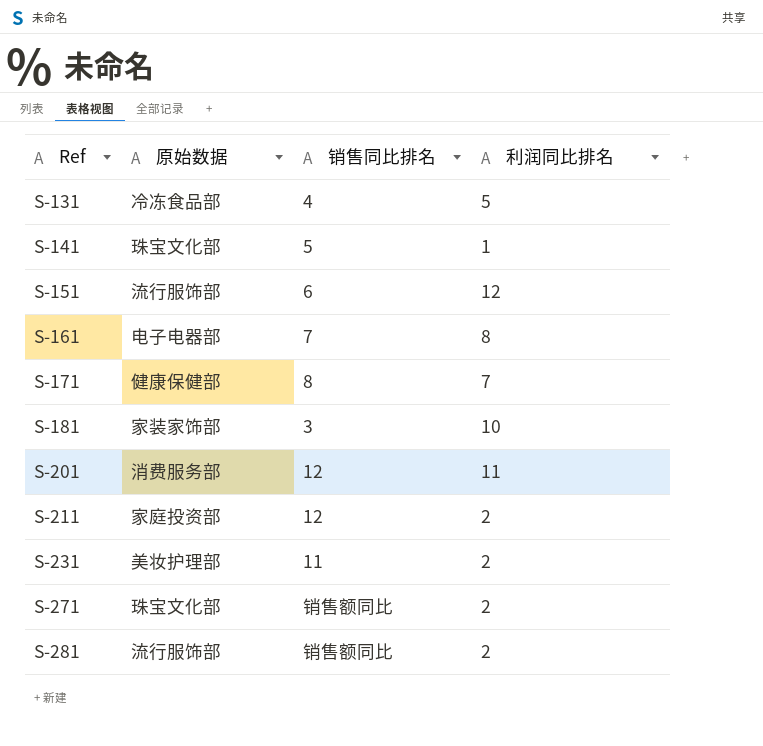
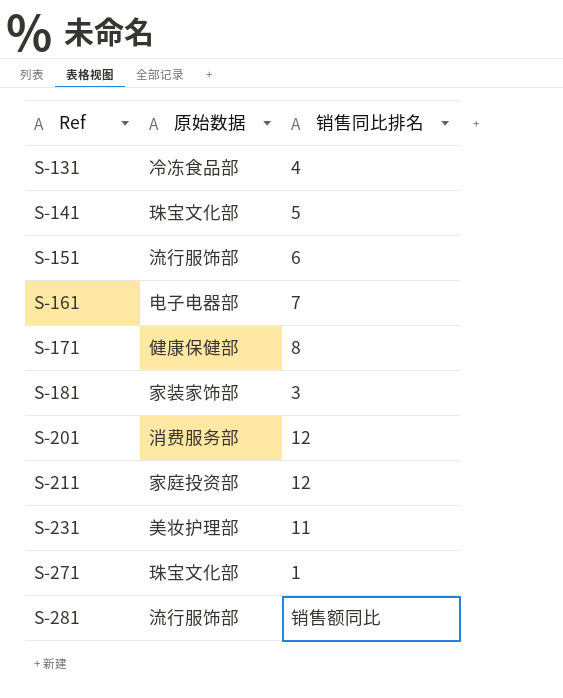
column 利润同比排名 | position: 4 -> none
S-271 | 销售同比排名: 销售额同比 -> 1

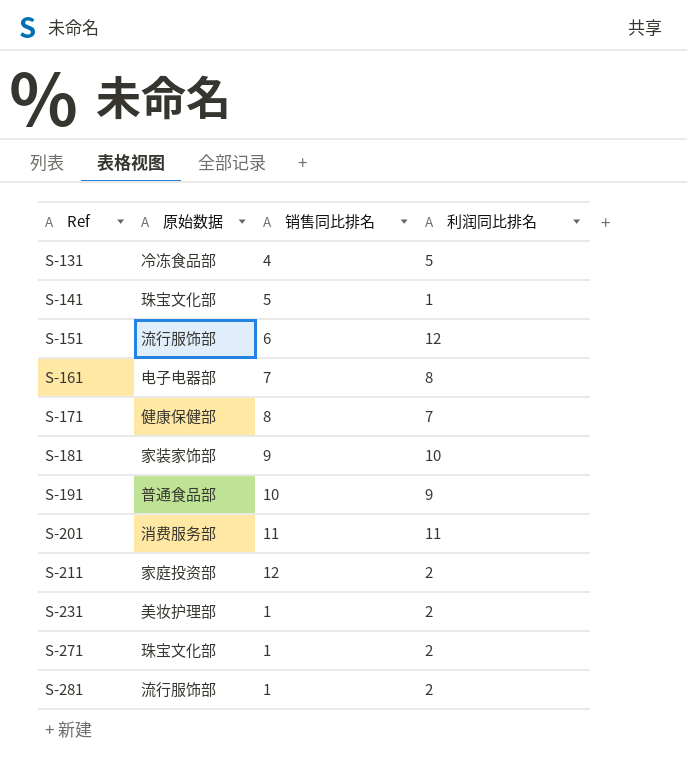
column 利润同比排名 | position: none -> 4
S-181 | 销售同比排名: 3 -> 9
row S-191: none -> 普通食品部 | 10 | 9
S-201 | 销售同比排名: 12 -> 11
S-231 | 销售同比排名: 11 -> 1
S-281 | 销售同比排名: 销售额同比 -> 1

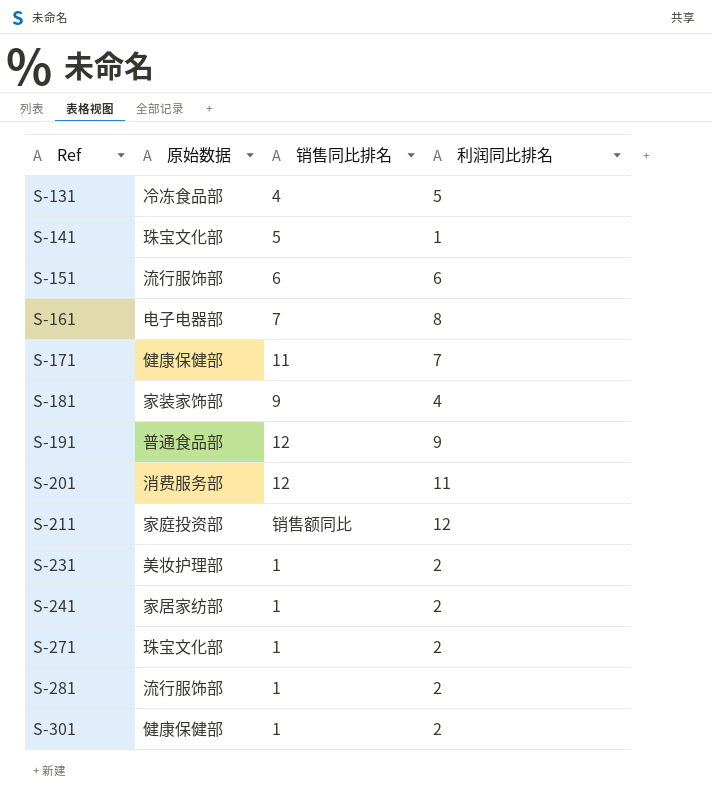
S-151 | 利润同比排名: 12 -> 6
S-171 | 销售同比排名: 8 -> 11
S-181 | 利润同比排名: 10 -> 4
S-191 | 销售同比排名: 10 -> 12
S-201 | 销售同比排名: 11 -> 12
S-211 | 销售同比排名: 12 -> 销售额同比
S-211 | 利润同比排名: 2 -> 12
row S-241: none -> 家居家纺部 | 1 | 2
row S-301: none -> 健康保健部 | 1 | 2

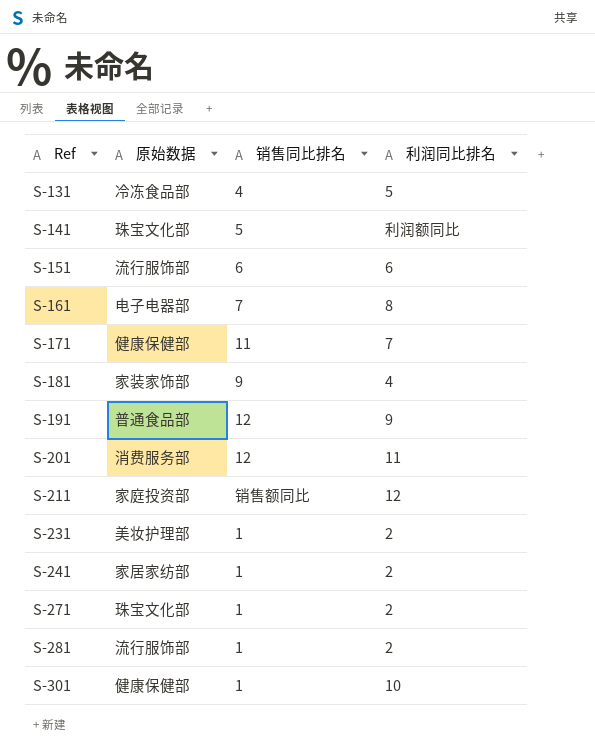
S-141 | 利润同比排名: 1 -> 利润额同比
S-301 | 利润同比排名: 2 -> 10

